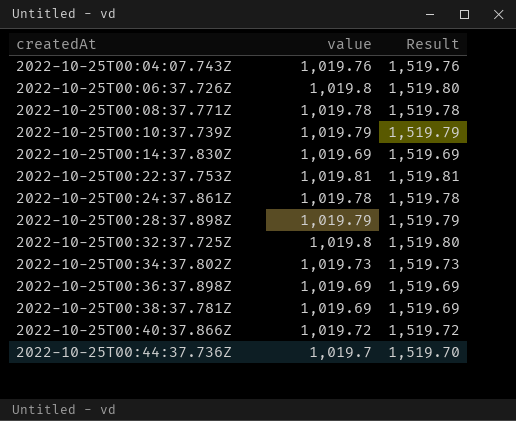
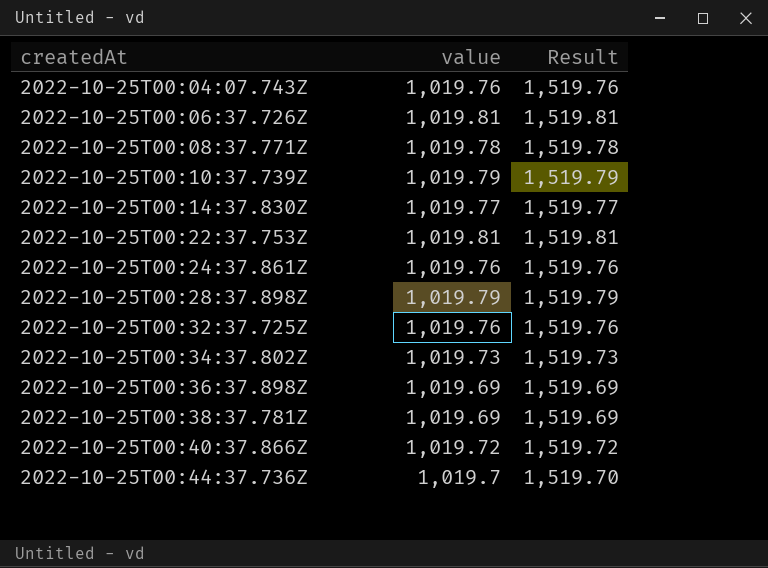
2022-10-25T00:06:37.726Z | value: 1,019.8 -> 1,019.81
2022-10-25T00:06:37.726Z | Result: 1,519.80 -> 1,519.81
2022-10-25T00:14:37.830Z | value: 1,019.69 -> 1,019.77
2022-10-25T00:14:37.830Z | Result: 1,519.69 -> 1,519.77
2022-10-25T00:24:37.861Z | value: 1,019.78 -> 1,019.76
2022-10-25T00:24:37.861Z | Result: 1,519.78 -> 1,519.76
2022-10-25T00:32:37.725Z | value: 1,019.8 -> 1,019.76
2022-10-25T00:32:37.725Z | Result: 1,519.80 -> 1,519.76

